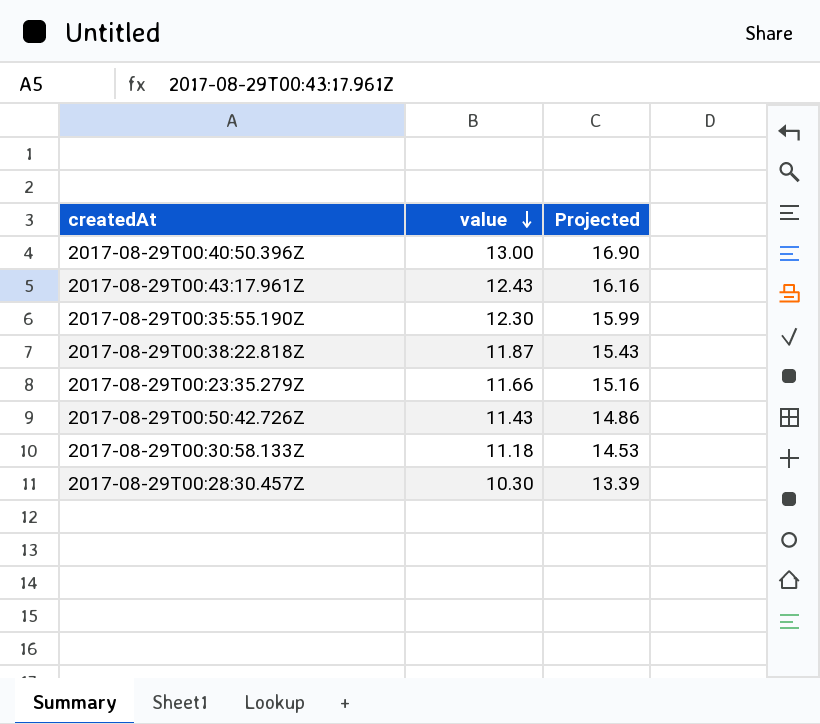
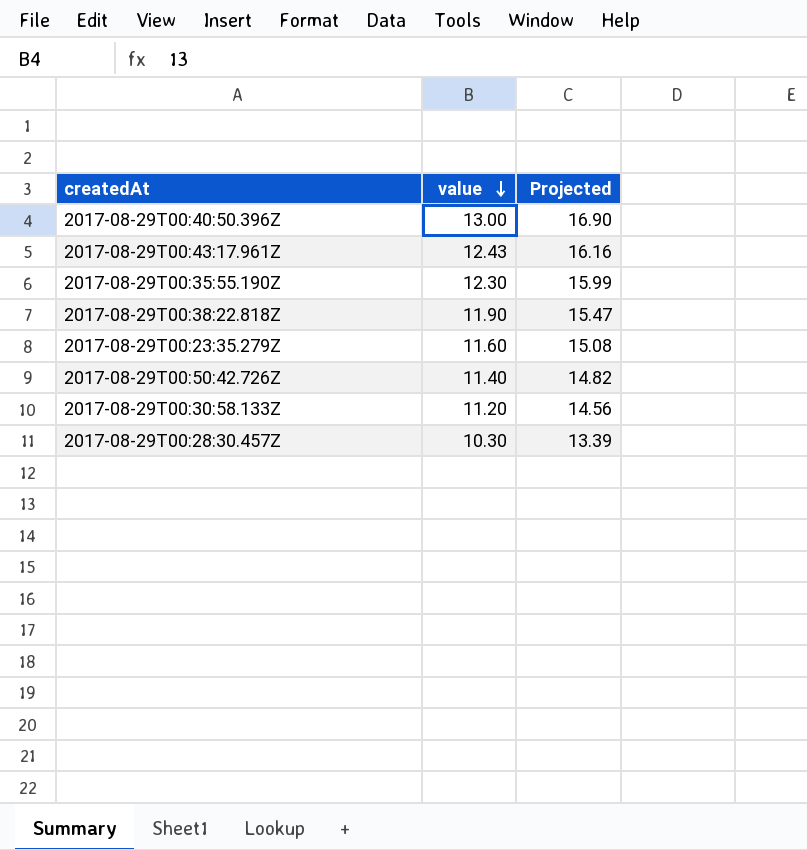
2017-08-29T00:38:22.818Z | value: 11.87 -> 11.90
2017-08-29T00:38:22.818Z | Projected: 15.43 -> 15.47
2017-08-29T00:23:35.279Z | value: 11.66 -> 11.60
2017-08-29T00:23:35.279Z | Projected: 15.16 -> 15.08
2017-08-29T00:50:42.726Z | value: 11.43 -> 11.40
2017-08-29T00:50:42.726Z | Projected: 14.86 -> 14.82
2017-08-29T00:30:58.133Z | value: 11.18 -> 11.20
2017-08-29T00:30:58.133Z | Projected: 14.53 -> 14.56

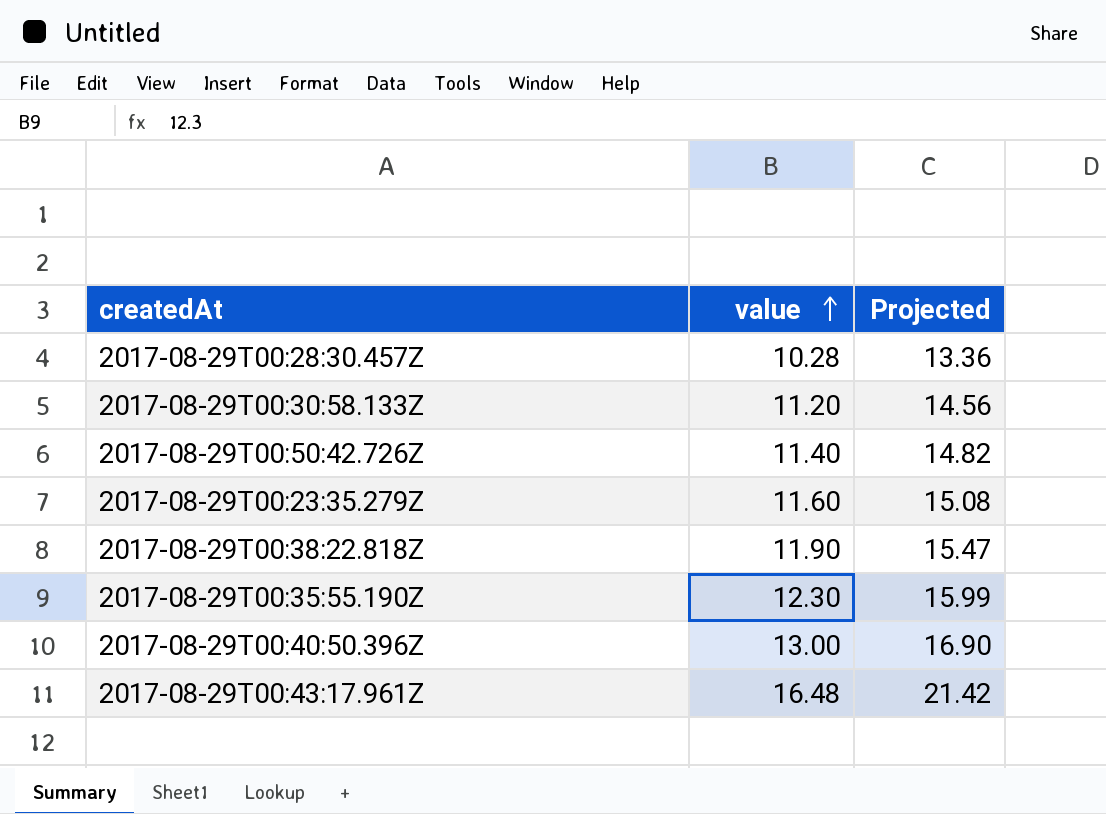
row order: value descending -> value ascending
2017-08-29T00:28:30.457Z | value: 10.30 -> 10.28
2017-08-29T00:28:30.457Z | Projected: 13.39 -> 13.36
2017-08-29T00:43:17.961Z | value: 12.43 -> 16.48
2017-08-29T00:43:17.961Z | Projected: 16.16 -> 21.42

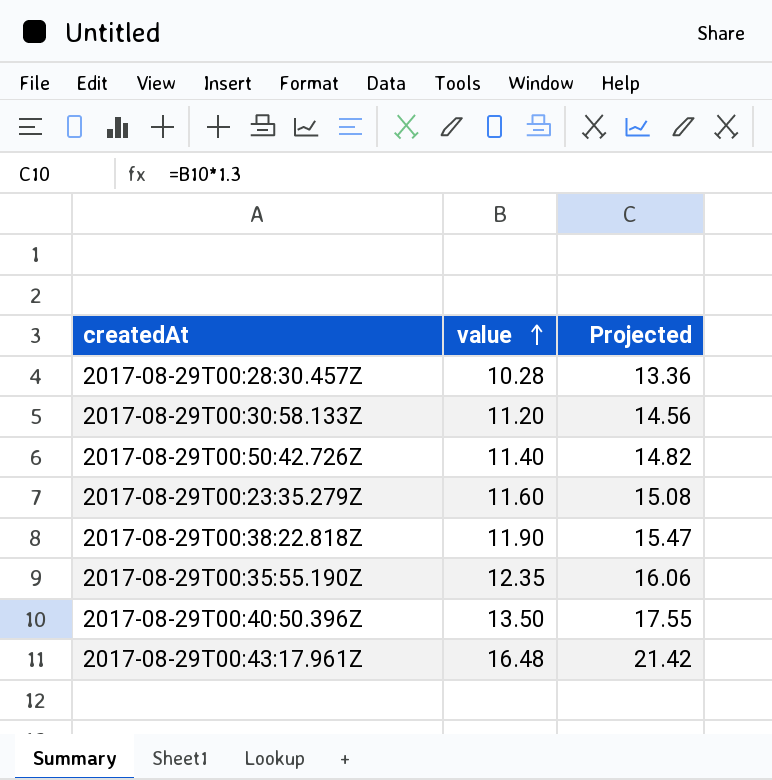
2017-08-29T00:35:55.190Z | value: 12.30 -> 12.35
2017-08-29T00:35:55.190Z | Projected: 15.99 -> 16.06
2017-08-29T00:40:50.396Z | value: 13.00 -> 13.50
2017-08-29T00:40:50.396Z | Projected: 16.90 -> 17.55

